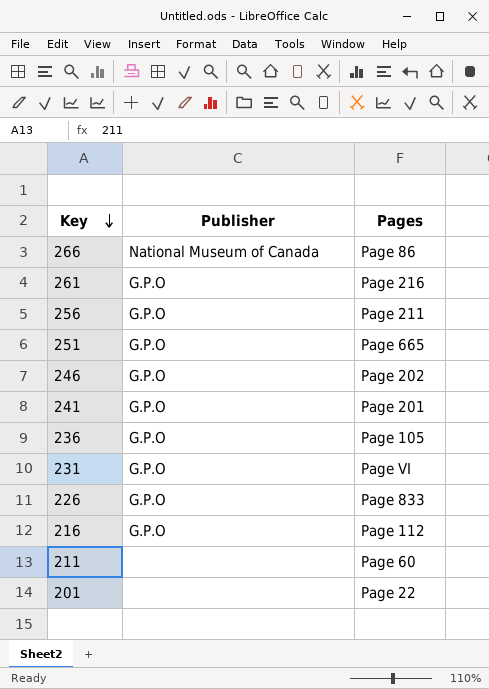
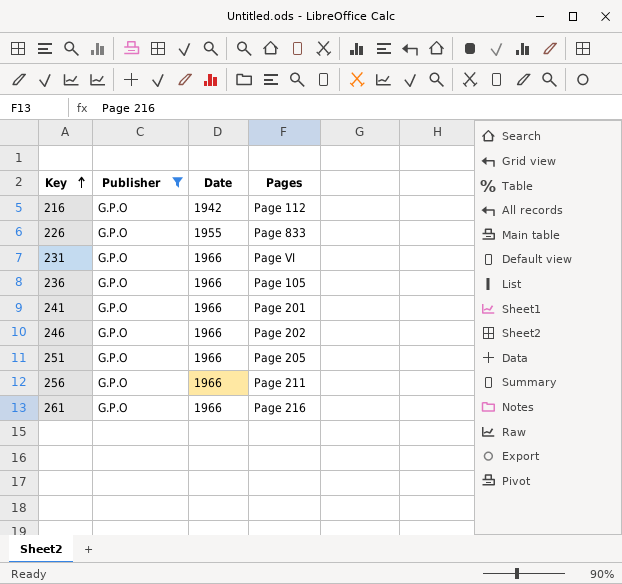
filter: none -> Publisher = G.P.O
row order: Key descending -> Key ascending
column Date | position: none -> 3
251 | Pages: Page 665 -> Page 205

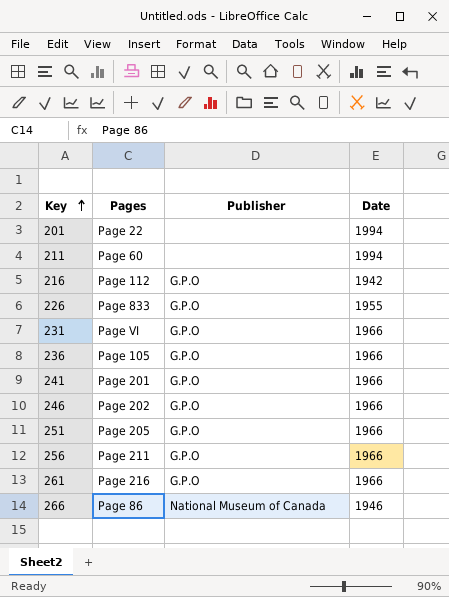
filter: Publisher = G.P.O -> none
column Pages | position: 4 -> 2

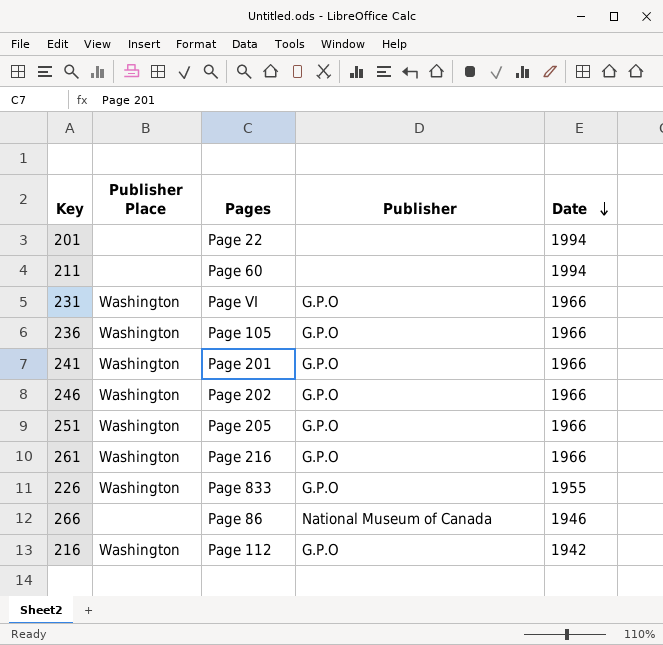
row order: Key ascending -> Date descending
column Publisher Place | position: none -> 2
row 256: Page 211 | G.P.O | 1966 -> none

